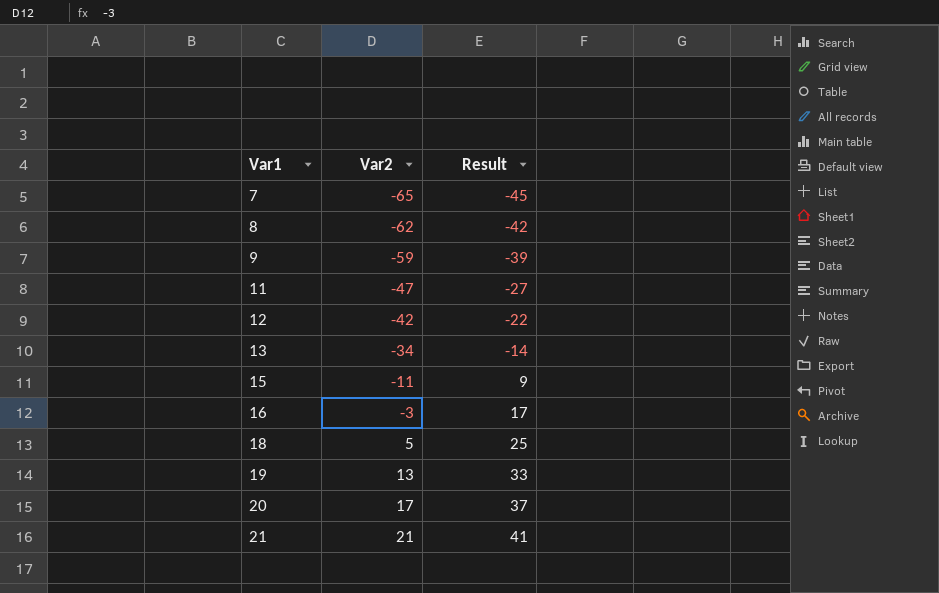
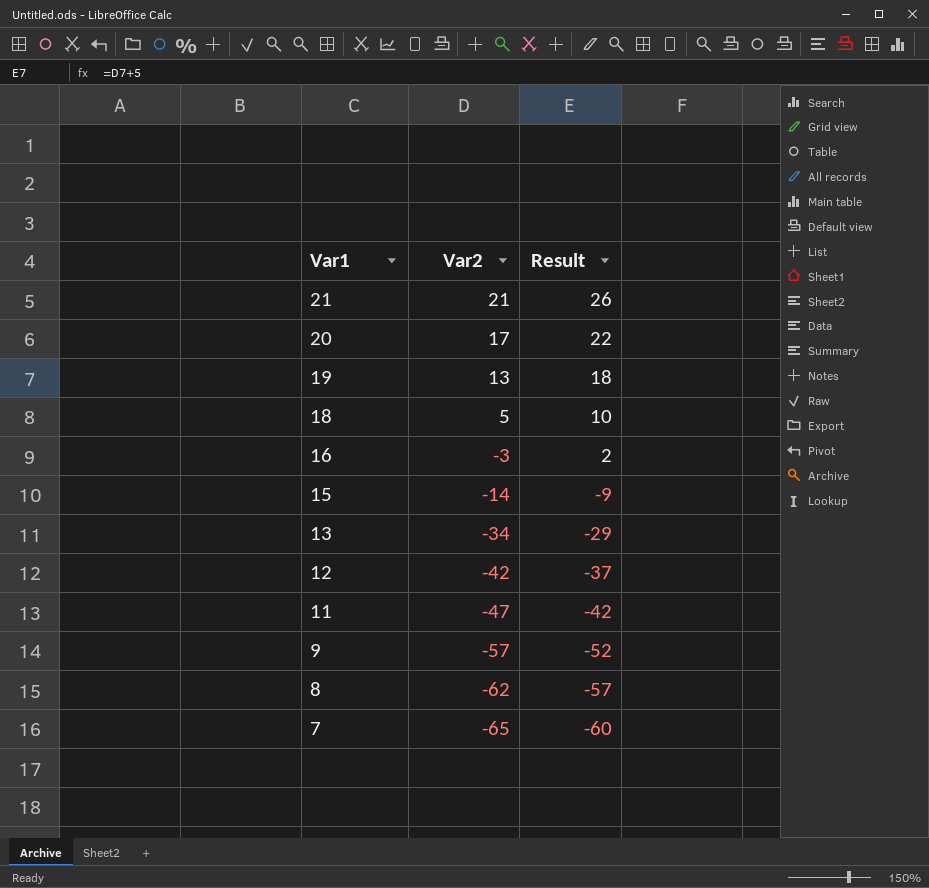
row order: Var1 ascending -> Var1 descending
column Result | formula: [Var2] + 20 -> [Var2] + 5
15 | Var2: -11 -> -14
9 | Var2: -59 -> -57

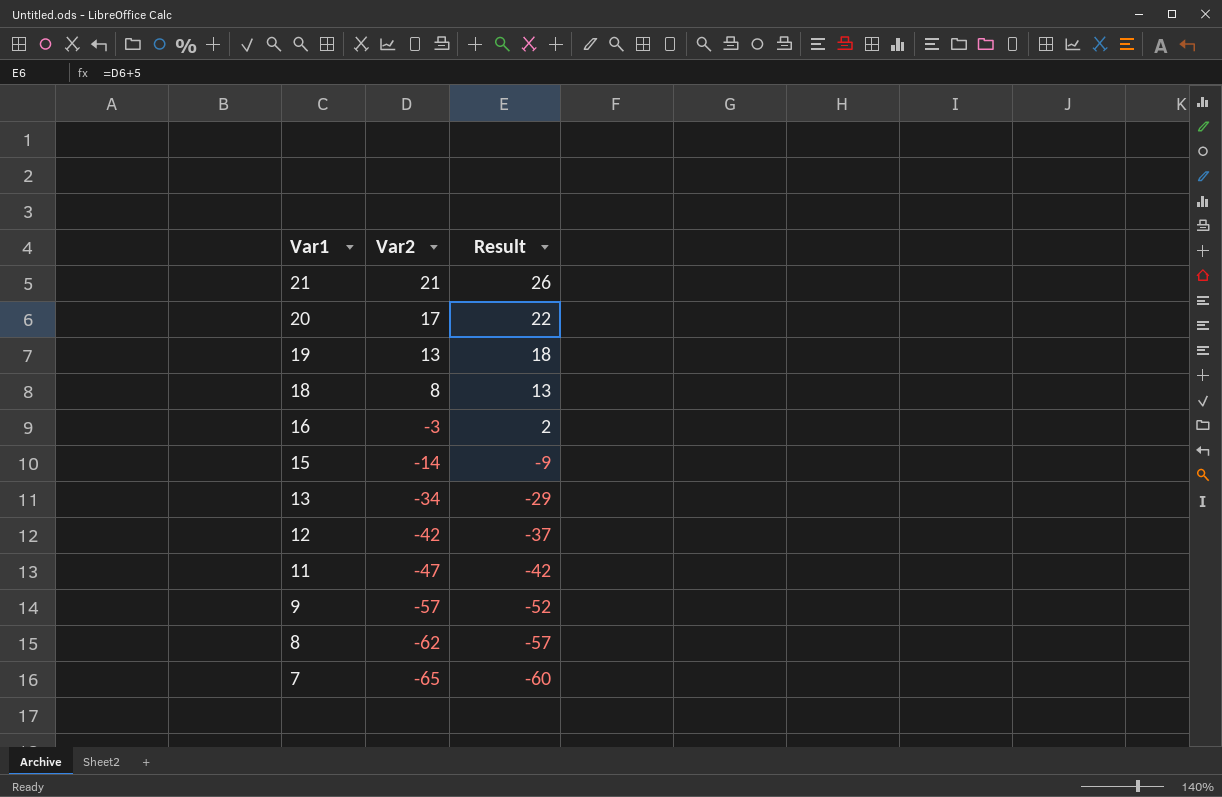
18 | Var2: 5 -> 8
18 | Result: 10 -> 13

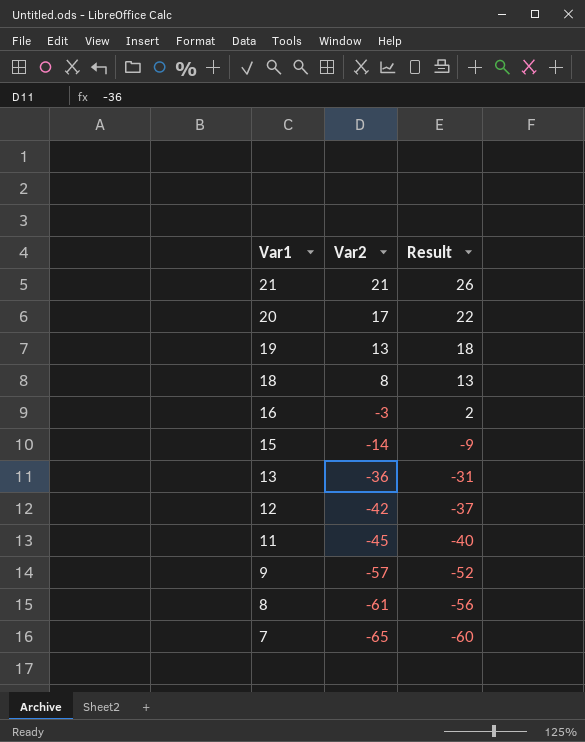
13 | Var2: -34 -> -36
13 | Result: -29 -> -31
11 | Var2: -47 -> -45
11 | Result: -42 -> -40
8 | Var2: -62 -> -61
8 | Result: -57 -> -56

